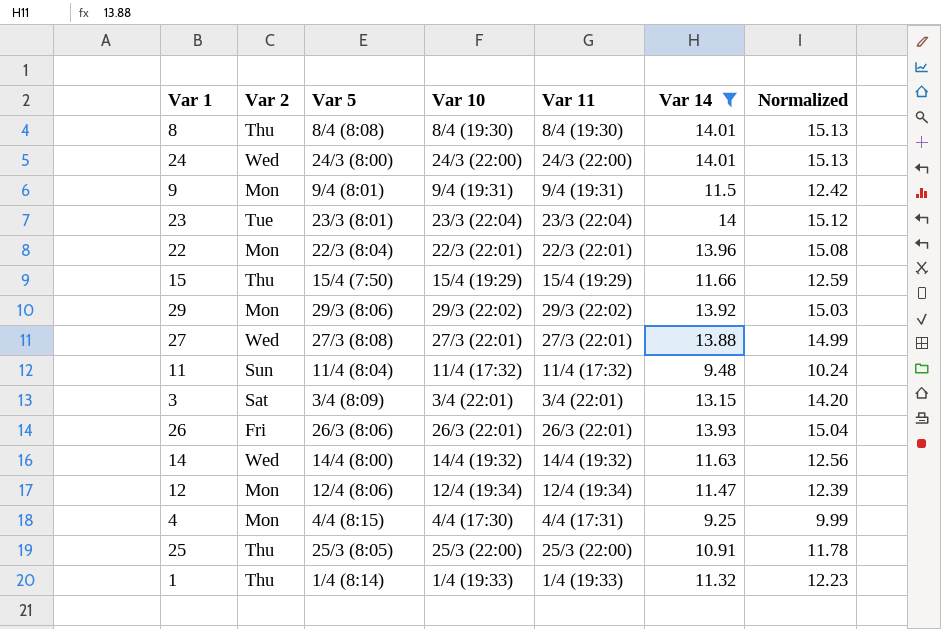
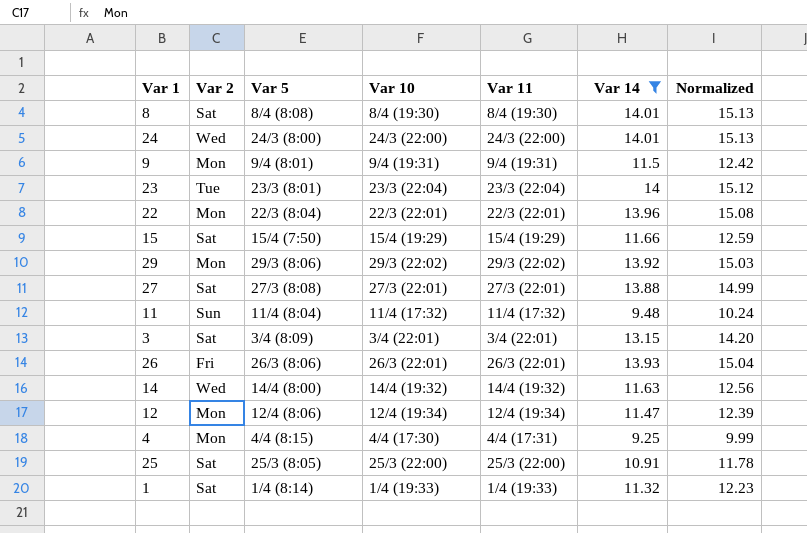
8 | Var 2: Thu -> Sat
15 | Var 2: Thu -> Sat
27 | Var 2: Wed -> Sat
25 | Var 2: Thu -> Sat
1 | Var 2: Thu -> Sat

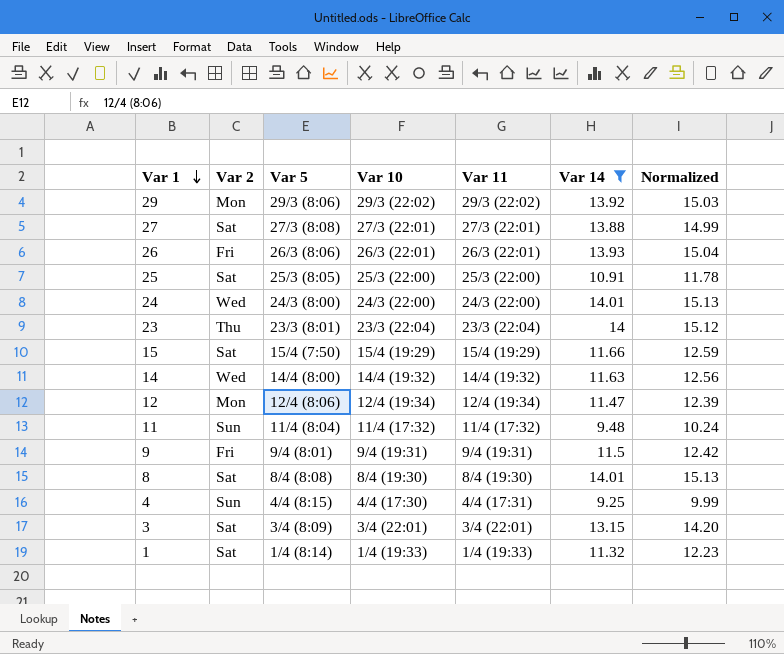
row order: none -> Var 1 descending
row 22: Mon | 22/3 (8:04) | 22/3 (22:01) | 22/3 (22:01) | 13.96 | 15.08 -> none
23 | Var 2: Tue -> Thu
9 | Var 2: Mon -> Fri
4 | Var 2: Mon -> Sun

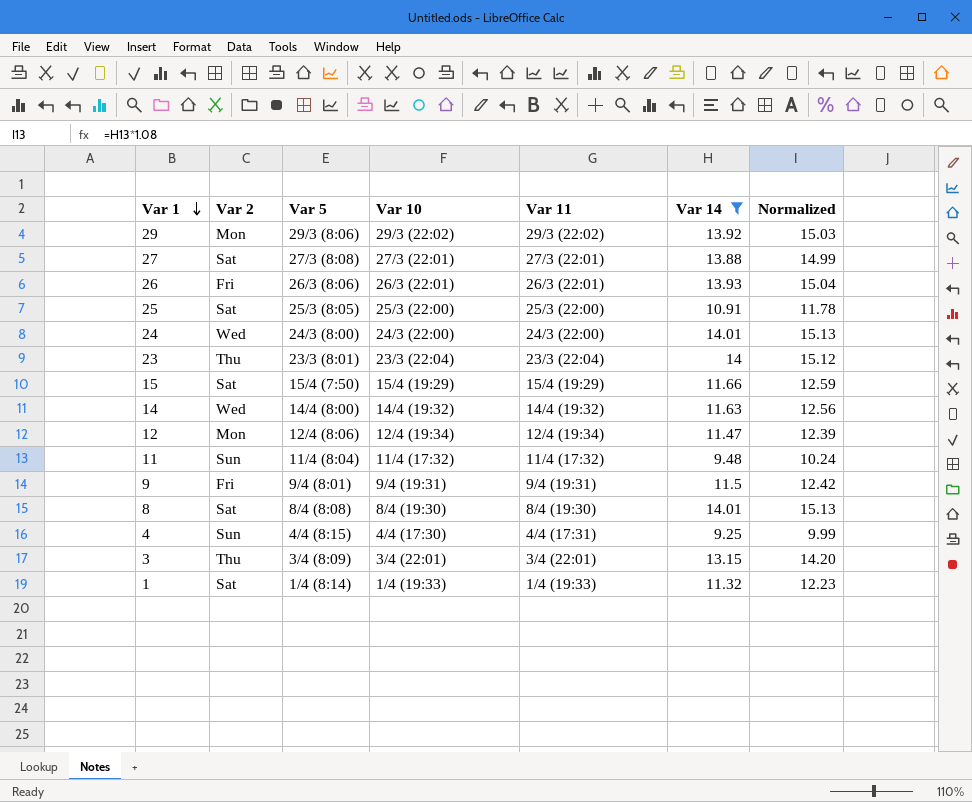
3 | Var 2: Sat -> Thu

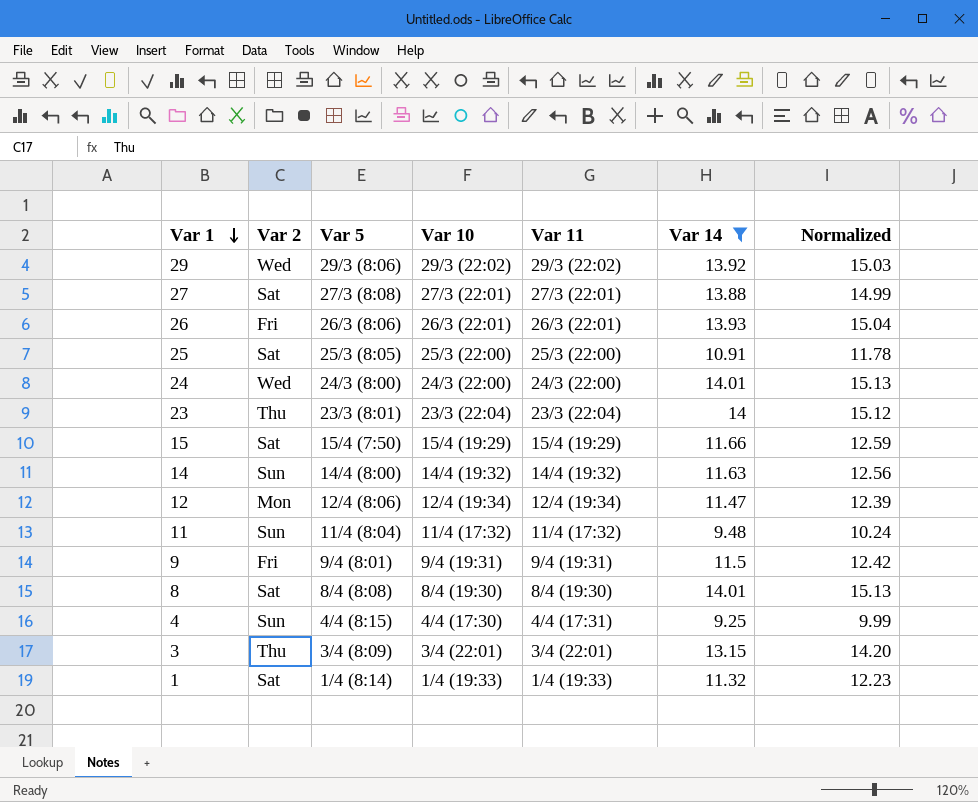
29 | Var 2: Mon -> Wed
14 | Var 2: Wed -> Sun

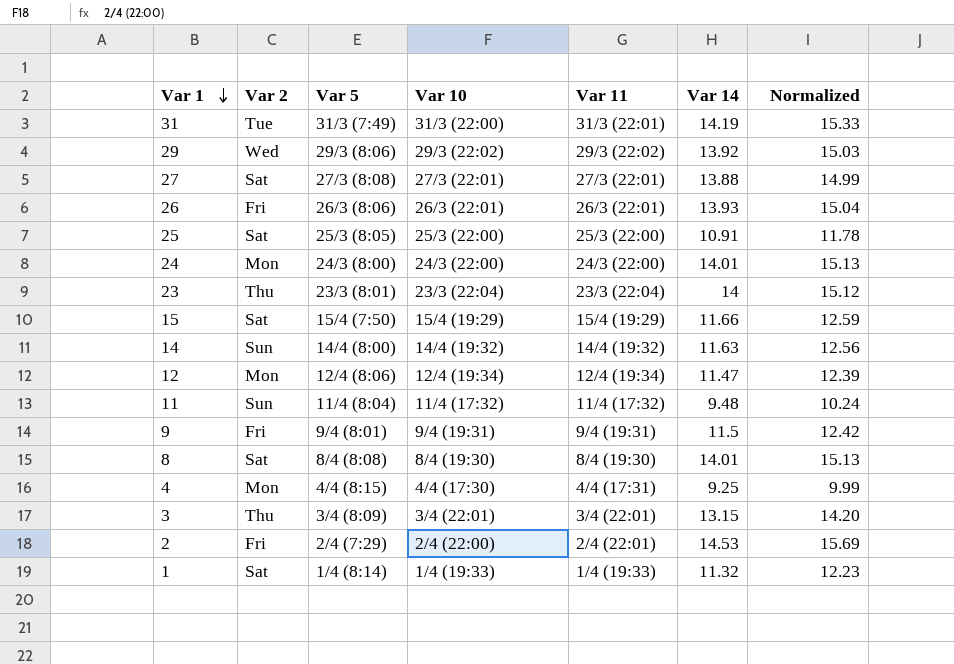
filter: Var 14 <= 14.01 -> none
24 | Var 2: Wed -> Mon
4 | Var 2: Sun -> Mon

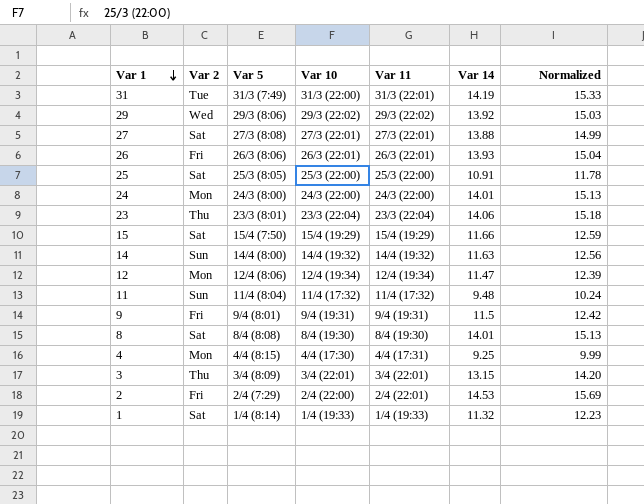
23 | Var 14: 14 -> 14.06
23 | Normalized: 15.12 -> 15.18

